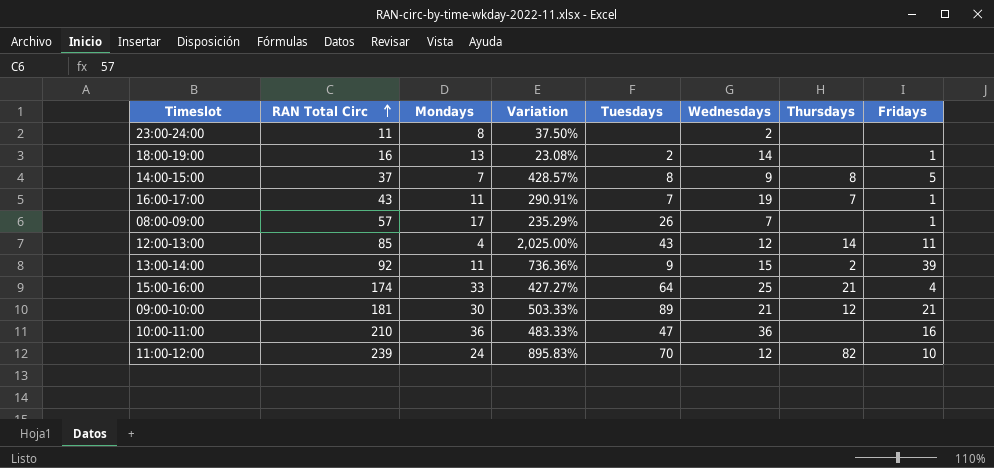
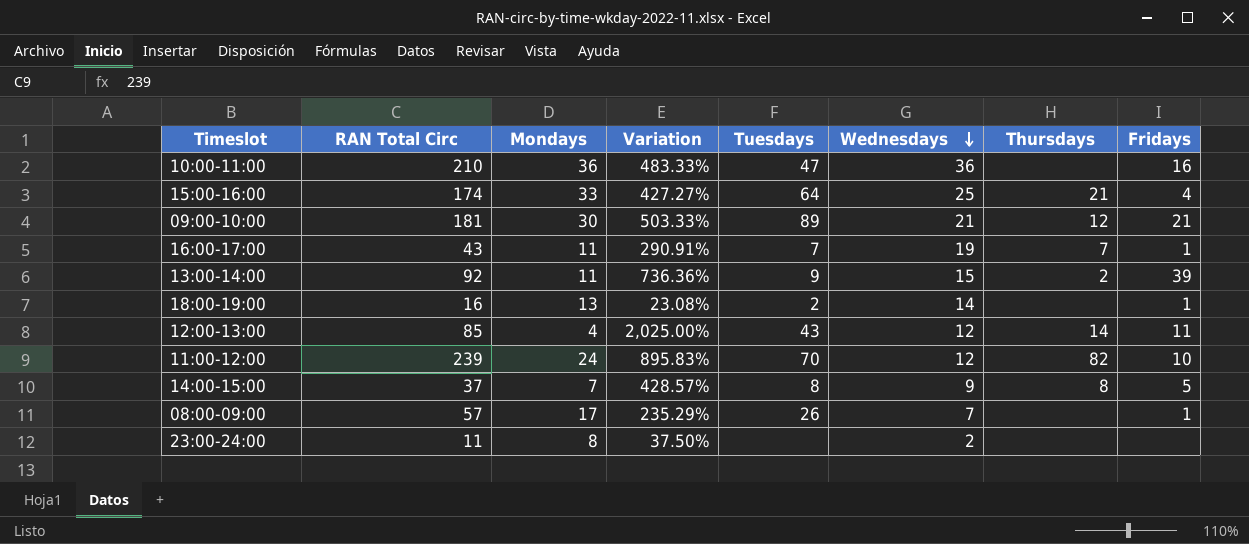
row order: RAN Total Circ ascending -> Wednesdays descending

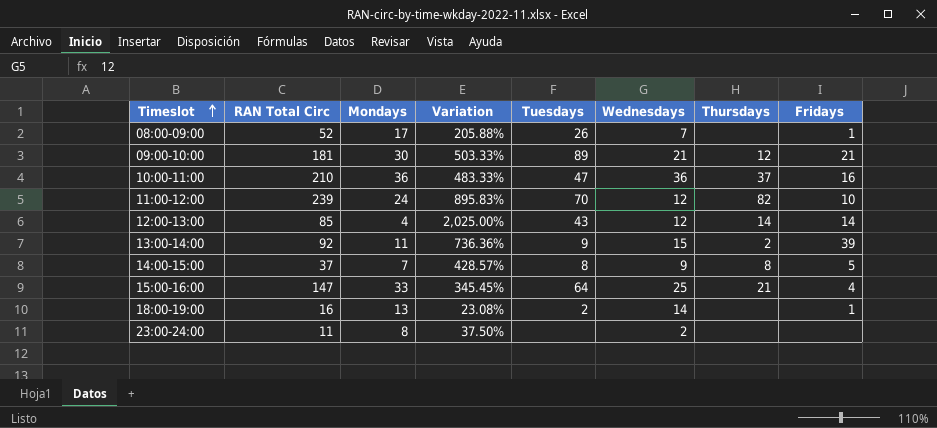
row order: Wednesdays descending -> Timeslot ascending
row 16:00-17:00: 43 | 11 | 290.91% | 7 | 19 | 7 | 1 -> none
08:00-09:00 | RAN Total Circ: 57 -> 52
08:00-09:00 | Variation: 235.29% -> 205.88%
10:00-11:00 | Thursdays: none -> 37
12:00-13:00 | Fridays: 11 -> 14
15:00-16:00 | RAN Total Circ: 174 -> 147
15:00-16:00 | Variation: 427.27% -> 345.45%

